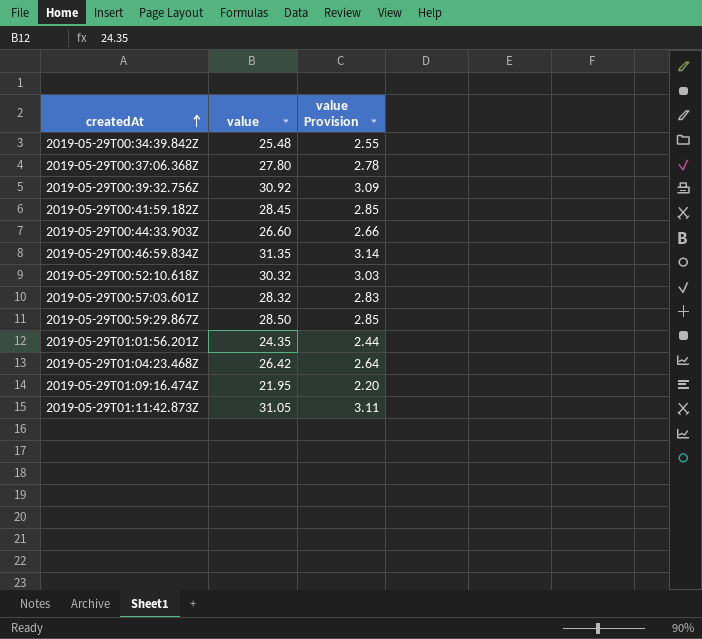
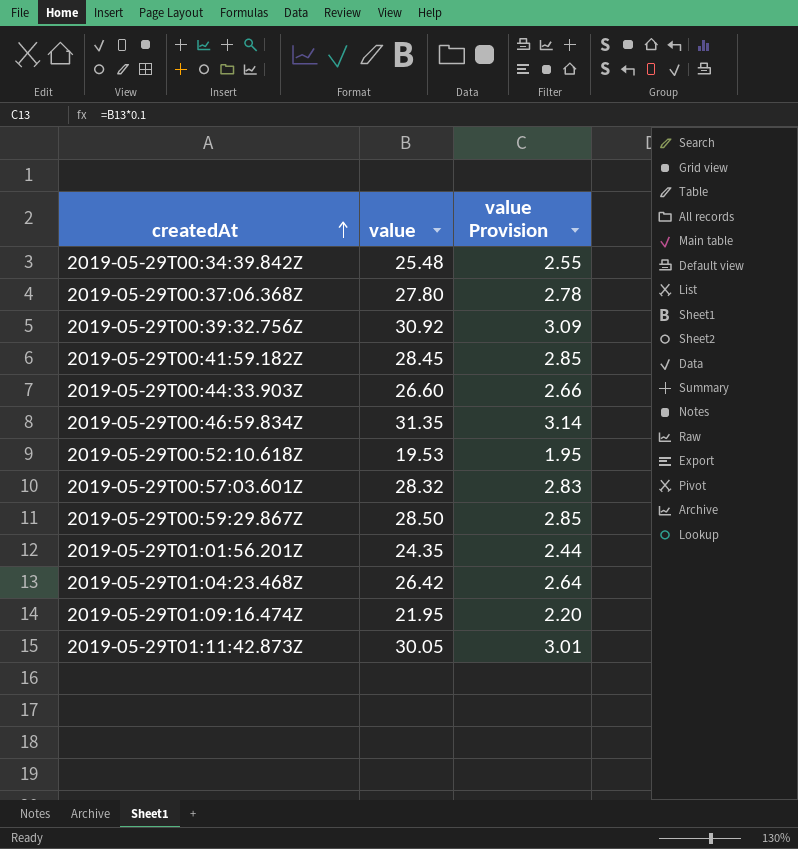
2019-05-29T00:52:10.618Z | value: 30.32 -> 19.53
2019-05-29T00:52:10.618Z | value Provision: 3.03 -> 1.95
2019-05-29T01:11:42.873Z | value: 31.05 -> 30.05
2019-05-29T01:11:42.873Z | value Provision: 3.11 -> 3.01

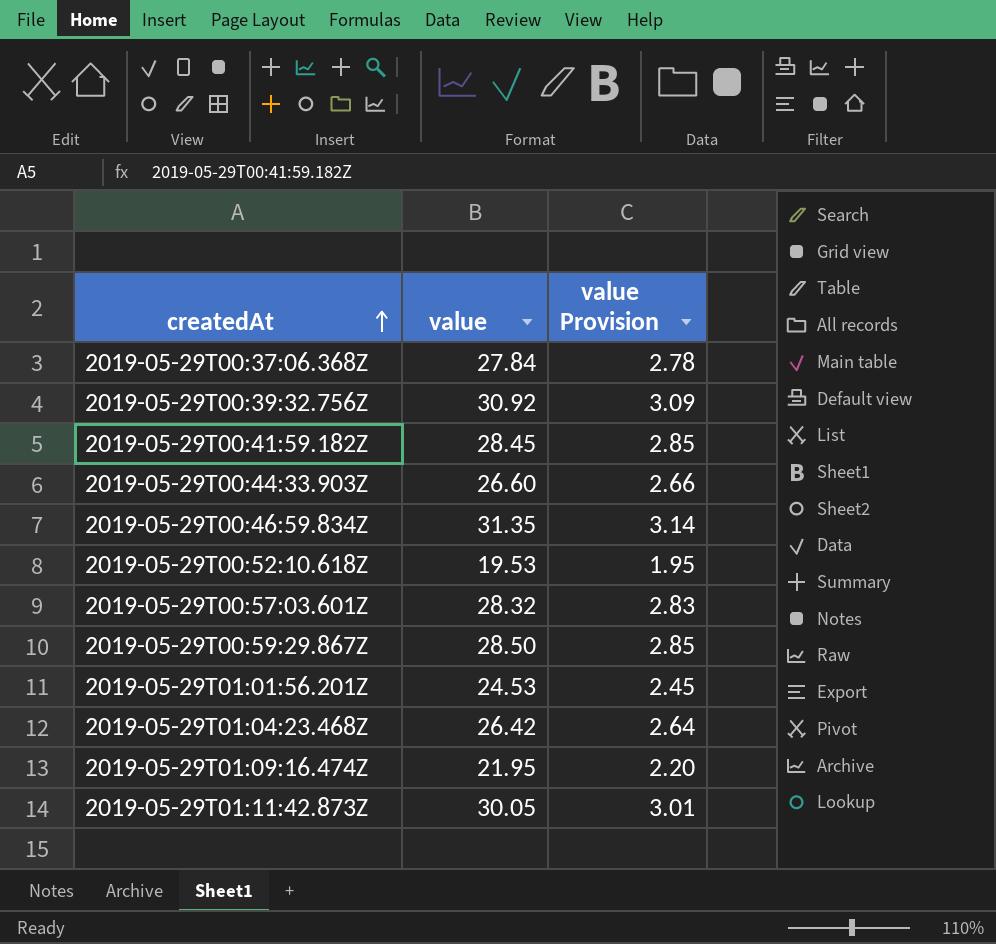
row 2019-05-29T00:34:39.842Z: 25.48 | 2.55 -> none
2019-05-29T00:37:06.368Z | value: 27.80 -> 27.84
2019-05-29T01:01:56.201Z | value: 24.35 -> 24.53
2019-05-29T01:01:56.201Z | value Provision: 2.44 -> 2.45

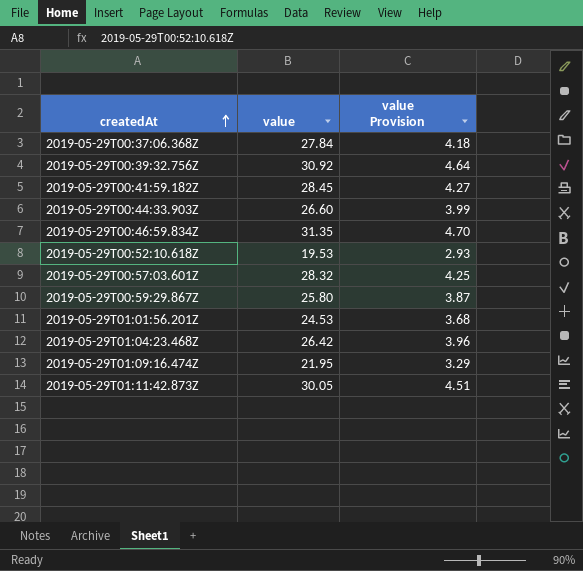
column value Provision | formula: [value] * 0.1 -> [value] * 0.15
2019-05-29T00:59:29.867Z | value: 28.50 -> 25.80

